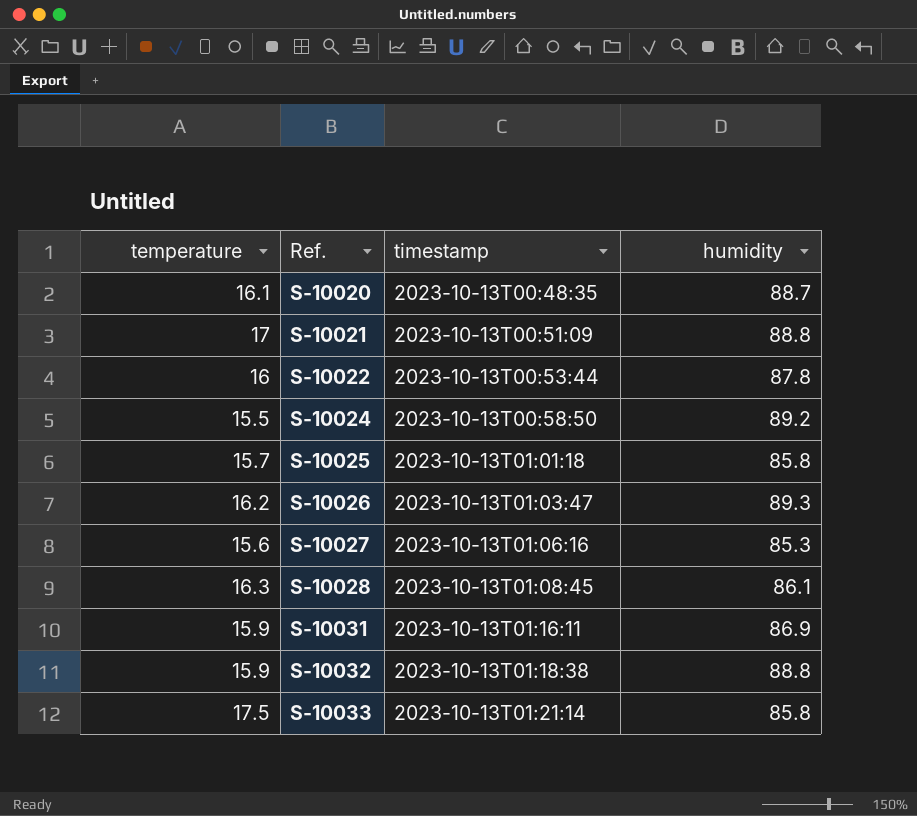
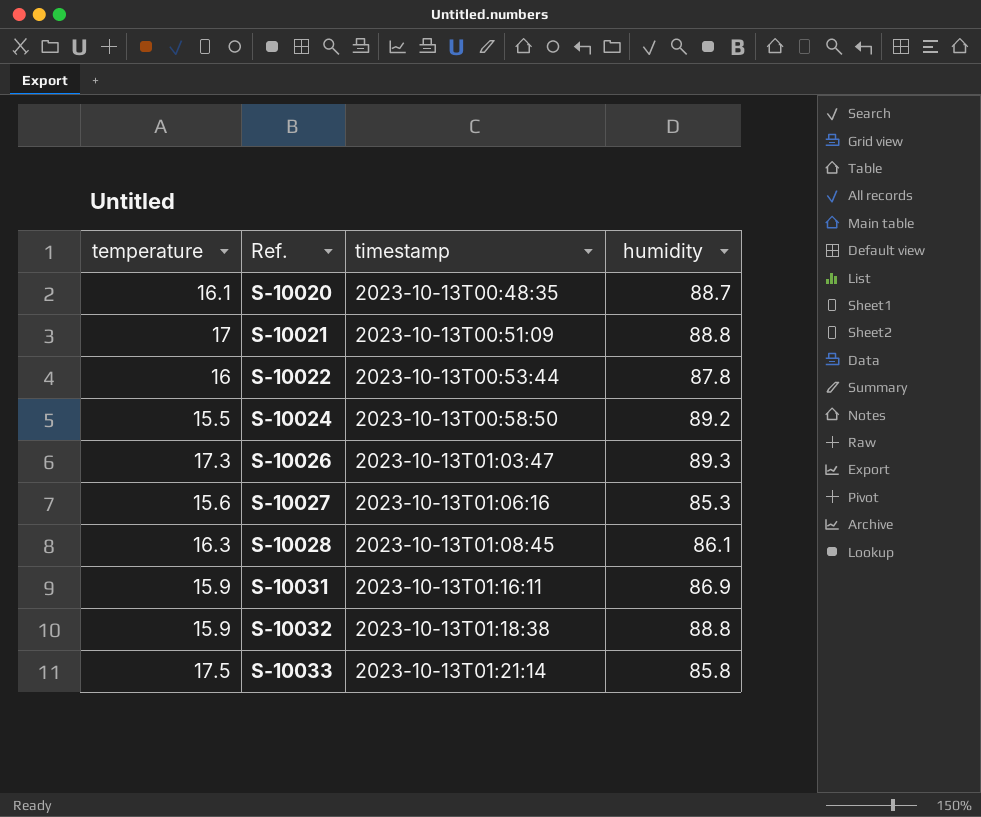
row S-10025: 15.7 | 2023-10-13T01:01:18 | 85.8 -> none
S-10026 | temperature: 16.2 -> 17.3

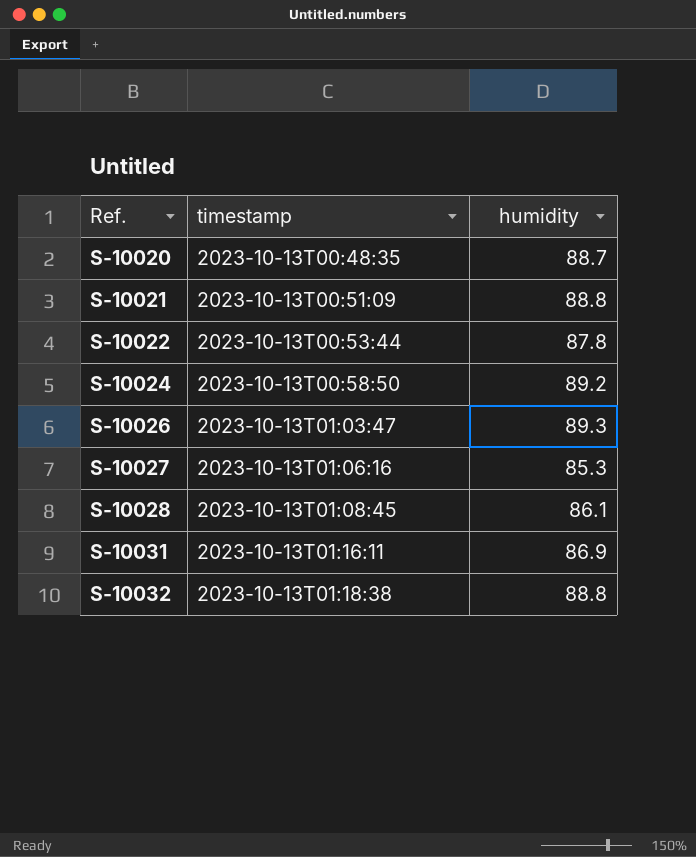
column temperature | position: 1 -> none
row S-10033: 17.5 | 2023-10-13T01:21:14 | 85.8 -> none

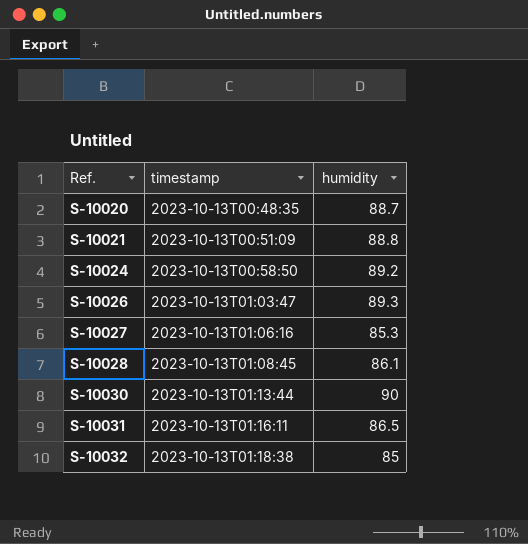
row S-10022: 2023-10-13T00:53:44 | 87.8 -> none
row S-10030: none -> 2023-10-13T01:13:44 | 90
S-10031 | humidity: 86.9 -> 86.5
S-10032 | humidity: 88.8 -> 85

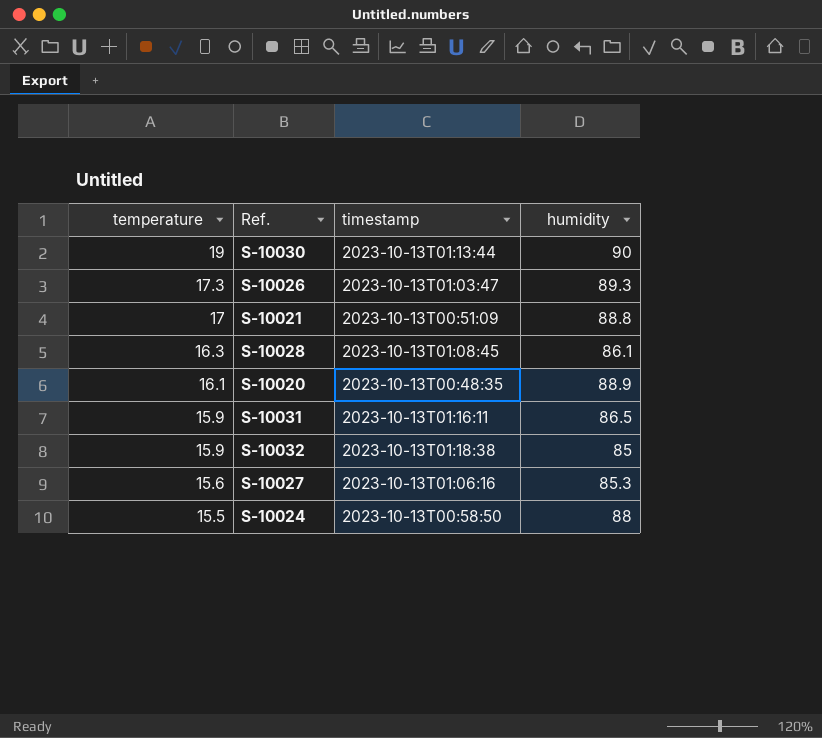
row order: Ref. ascending -> temperature descending
column temperature | position: none -> 1
S-10020 | humidity: 88.7 -> 88.9
S-10024 | humidity: 89.2 -> 88

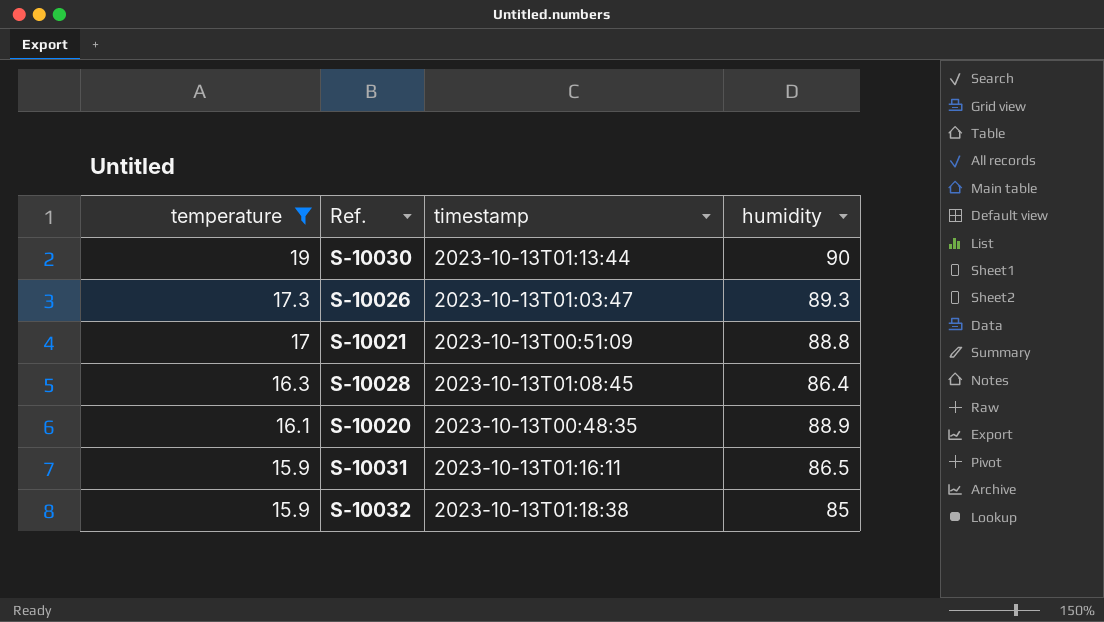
filter: none -> temperature >= 15.9
S-10028 | humidity: 86.1 -> 86.4

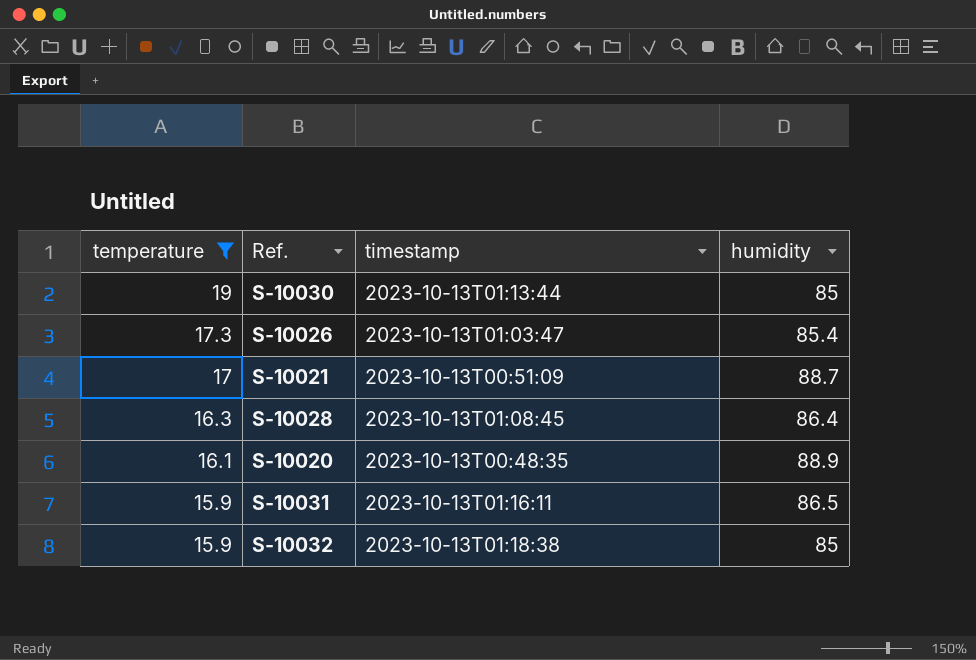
S-10030 | humidity: 90 -> 85
S-10026 | humidity: 89.3 -> 85.4
S-10021 | humidity: 88.8 -> 88.7

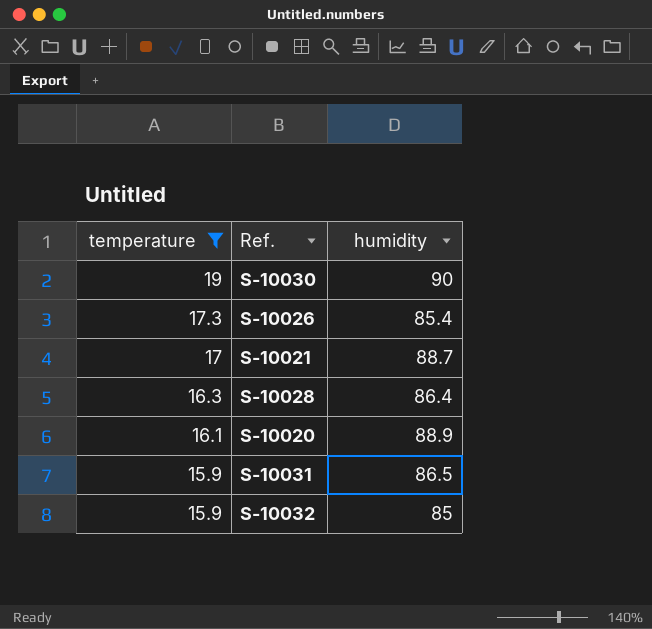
column timestamp | position: 3 -> none
S-10030 | humidity: 85 -> 90

